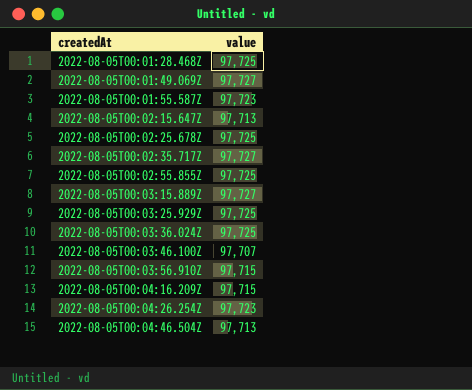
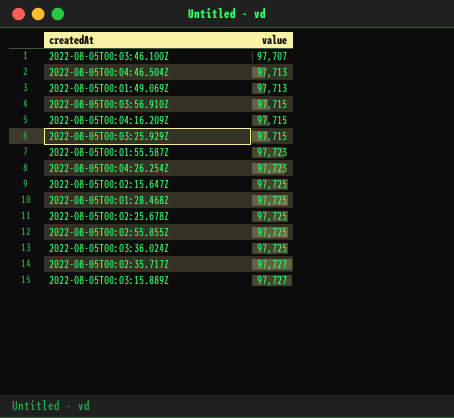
row order: createdAt ascending -> value ascending
2022-08-05T00:01:49.069Z | value: 97,727 -> 97,713
2022-08-05T00:03:25.929Z | value: 97,725 -> 97,715
2022-08-05T00:02:15.647Z | value: 97,713 -> 97,725

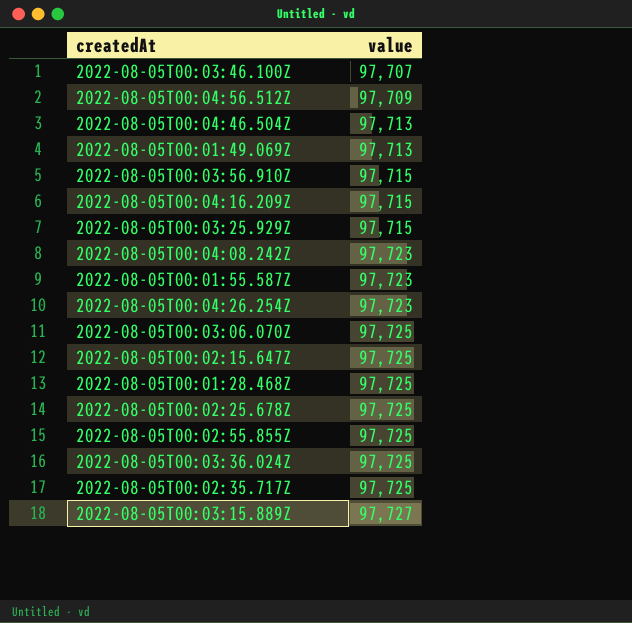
row 2022-08-05T00:04:56.512Z: none -> 97,709
row 2022-08-05T00:04:08.242Z: none -> 97,723
row 2022-08-05T00:03:06.070Z: none -> 97,725
2022-08-05T00:02:35.717Z | value: 97,727 -> 97,725

